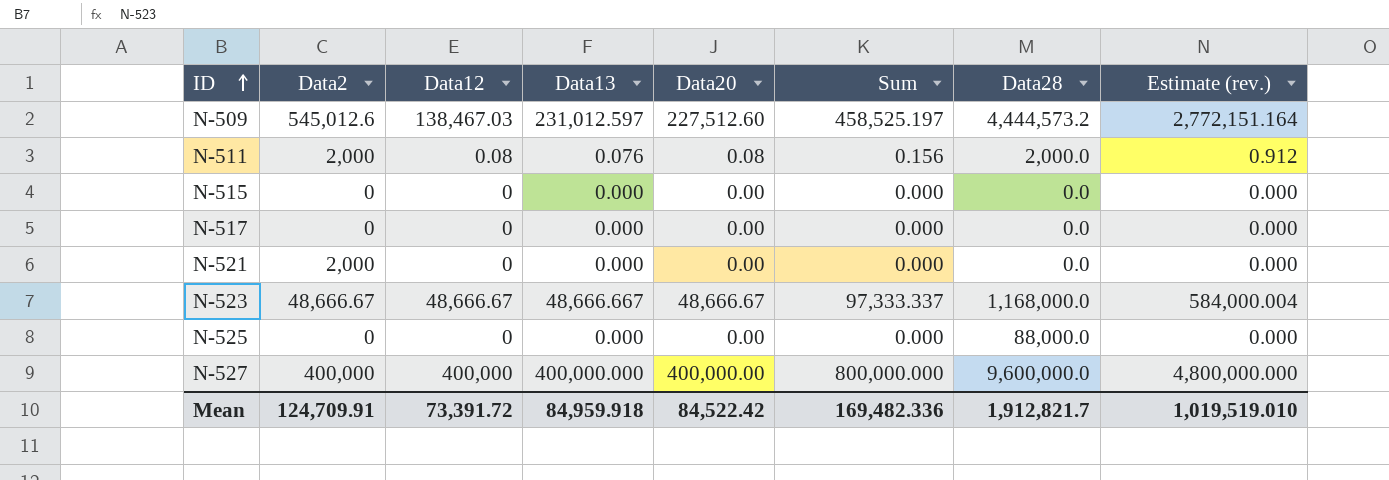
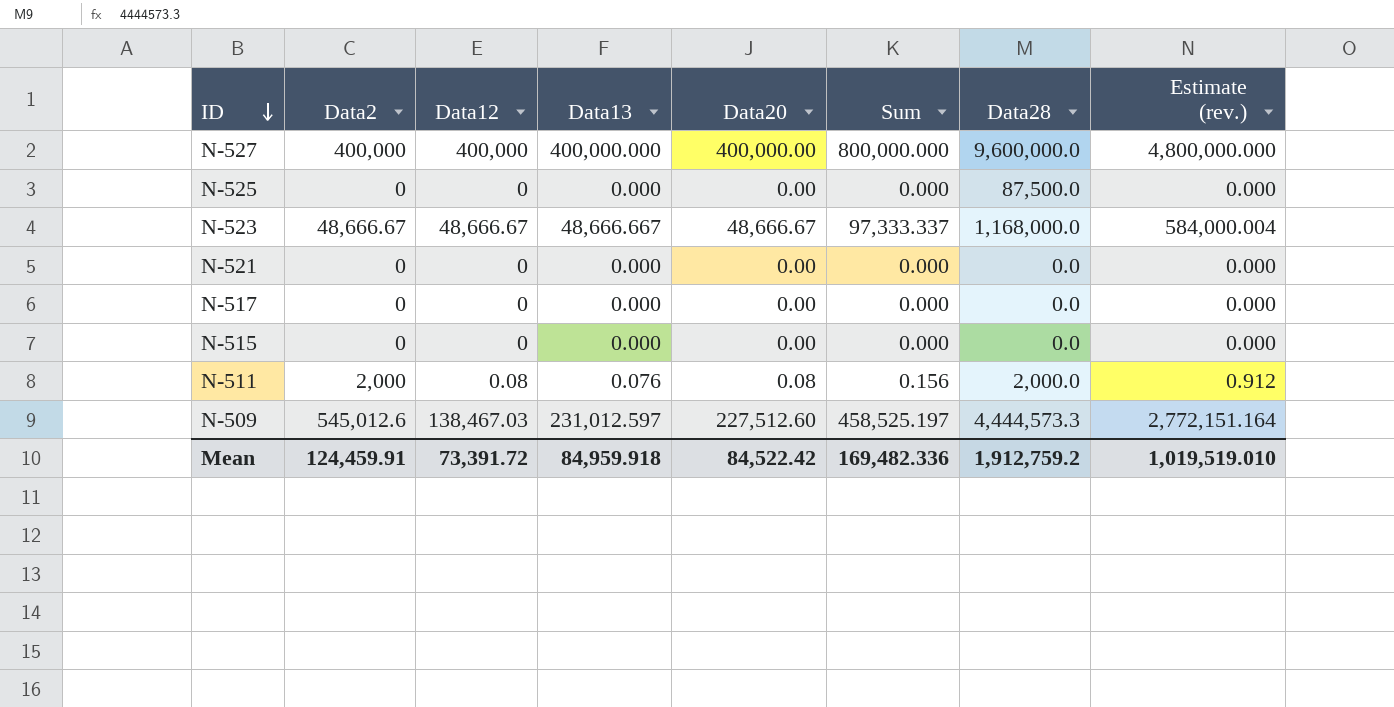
row order: ID ascending -> ID descending
N-525 | Data28: 88,000.0 -> 87,500.0
N-521 | Data2: 2,000 -> 0
N-509 | Data28: 4,444,573.2 -> 4,444,573.3
Mean | Data2: 124,709.91 -> 124,459.91
Mean | Data28: 1,912,821.7 -> 1,912,759.2

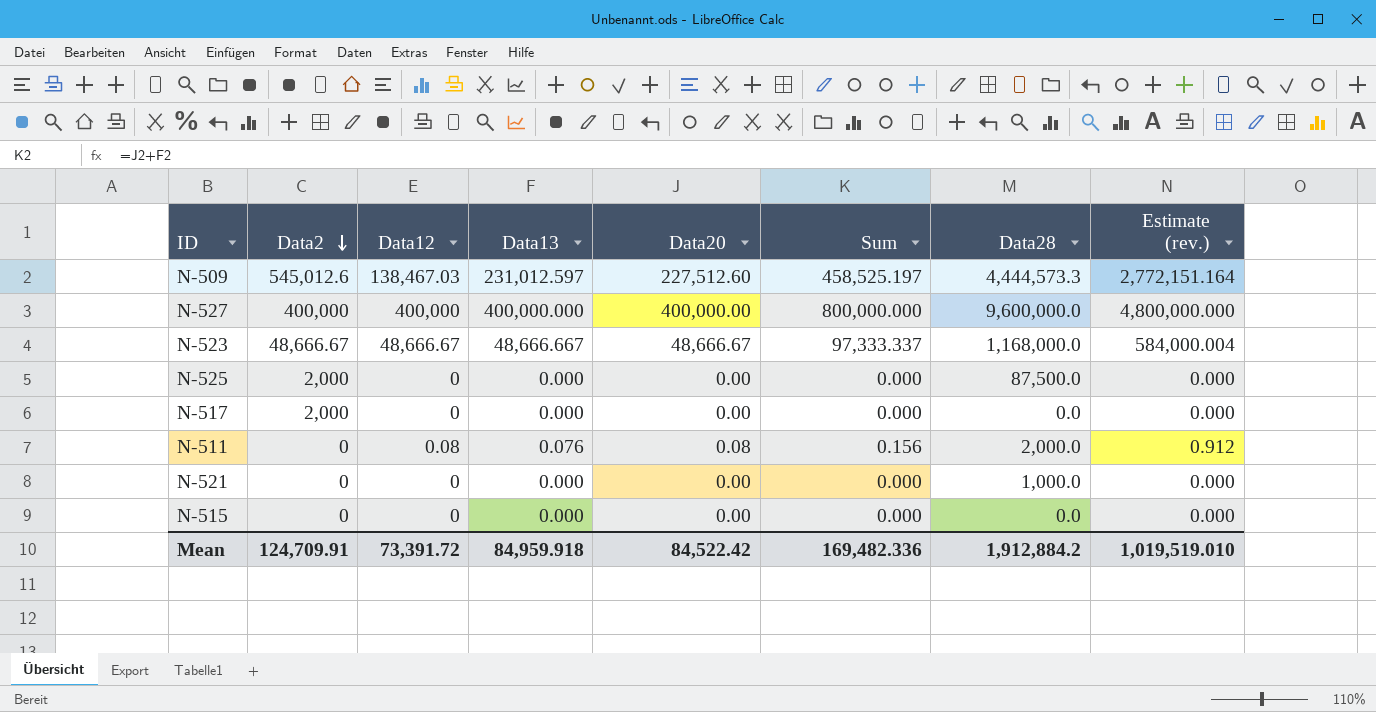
row order: ID descending -> Data2 descending
N-525 | Data2: 0 -> 2,000
N-517 | Data2: 0 -> 2,000
N-511 | Data2: 2,000 -> 0
N-521 | Data28: 0.0 -> 1,000.0
Mean | Data2: 124,459.91 -> 124,709.91
Mean | Data28: 1,912,759.2 -> 1,912,884.2

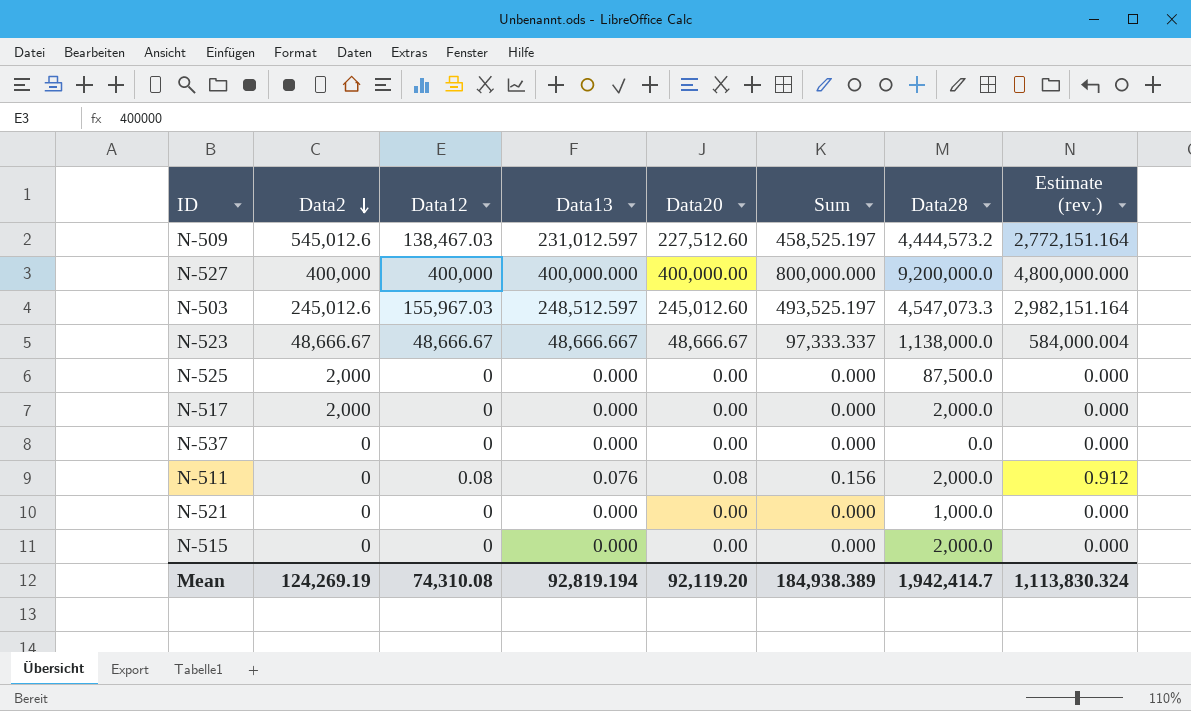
N-509 | Data28: 4,444,573.3 -> 4,444,573.2
N-527 | Data28: 9,600,000.0 -> 9,200,000.0
row N-503: none -> 245,012.6 | 155,967.03 | 248,512.597 | 245,012.60 | 493,525.197 | 4,547,073.3 | 2,982,151.164
N-523 | Data28: 1,168,000.0 -> 1,138,000.0
N-517 | Data28: 0.0 -> 2,000.0
row N-537: none -> 0 | 0 | 0.000 | 0.00 | 0.000 | 0.0 | 0.000
N-515 | Data28: 0.0 -> 2,000.0
Mean | Data2: 124,709.91 -> 124,269.19
Mean | Data12: 73,391.72 -> 74,310.08
Mean | Data13: 84,959.918 -> 92,819.194
Mean | Data20: 84,522.42 -> 92,119.20
Mean | Sum: 169,482.336 -> 184,938.389
Mean | Data28: 1,912,884.2 -> 1,942,414.7
Mean | Estimate (rev.): 1,019,519.010 -> 1,113,830.324

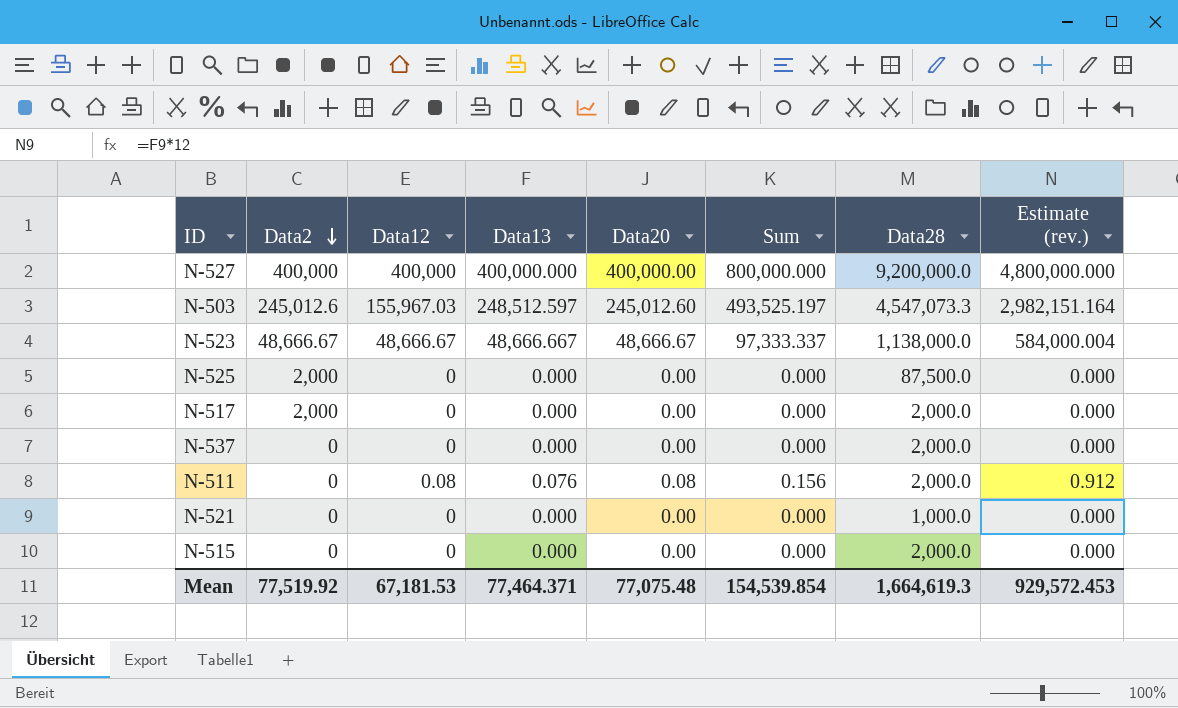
row N-509: 545,012.6 | 138,467.03 | 231,012.597 | 227,512.60 | 458,525.197 | 4,444,573.2 | 2,772,151.164 -> none
N-537 | Data28: 0.0 -> 2,000.0
Mean | Data2: 124,269.19 -> 77,519.92
Mean | Data12: 74,310.08 -> 67,181.53
Mean | Data13: 92,819.194 -> 77,464.371
Mean | Data20: 92,119.20 -> 77,075.48
Mean | Sum: 184,938.389 -> 154,539.854
Mean | Data28: 1,942,414.7 -> 1,664,619.3
Mean | Estimate (rev.): 1,113,830.324 -> 929,572.453

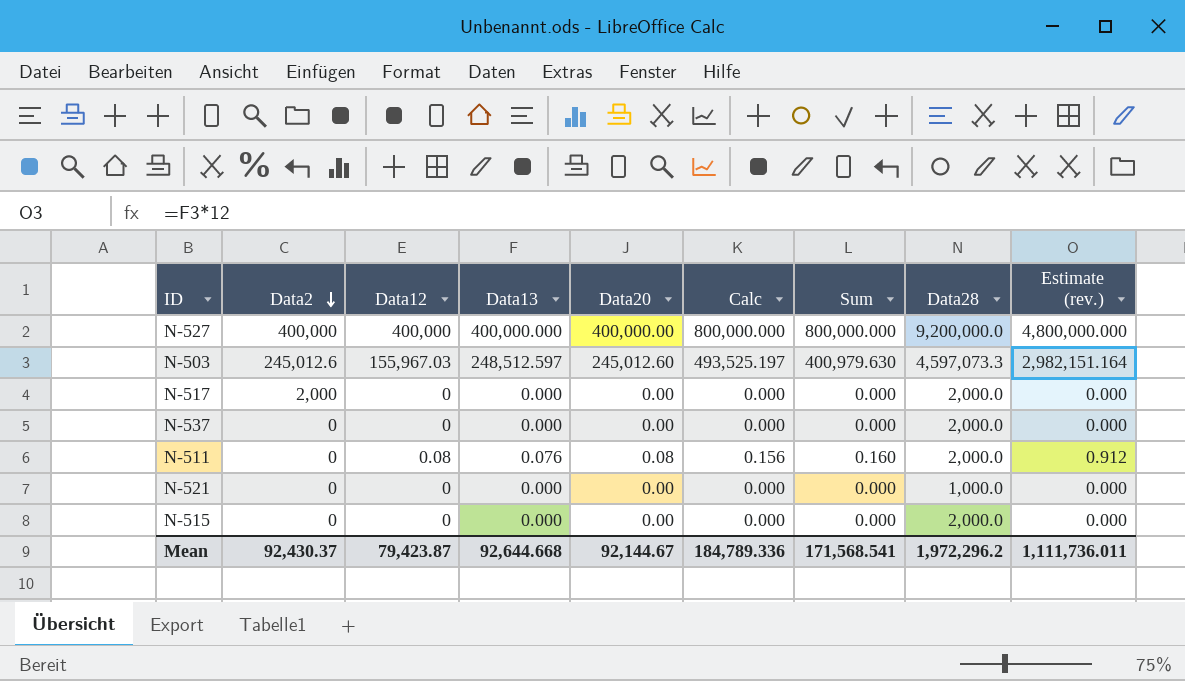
column Calc | formula: none -> [Data13] + [Data20]
column Sum | formula: [Data13] + [Data20] -> [Data12] + [Data20]
row N-523: 48,666.67 | 48,666.67 | 48,666.667 | 48,666.67 | 97,333.337 | 1,138,000.0 | 584,000.004 -> none
row N-525: 2,000 | 0 | 0.000 | 0.00 | 0.000 | 87,500.0 | 0.000 -> none
N-503 | Data28: 4,547,073.3 -> 4,597,073.3
Mean | Data2: 77,519.92 -> 92,430.37
Mean | Data12: 67,181.53 -> 79,423.87
Mean | Data13: 77,464.371 -> 92,644.668
Mean | Data20: 77,075.48 -> 92,144.67
Mean | Sum: 154,539.854 -> 171,568.541
Mean | Data28: 1,664,619.3 -> 1,972,296.2
Mean | Estimate (rev.): 929,572.453 -> 1,111,736.011

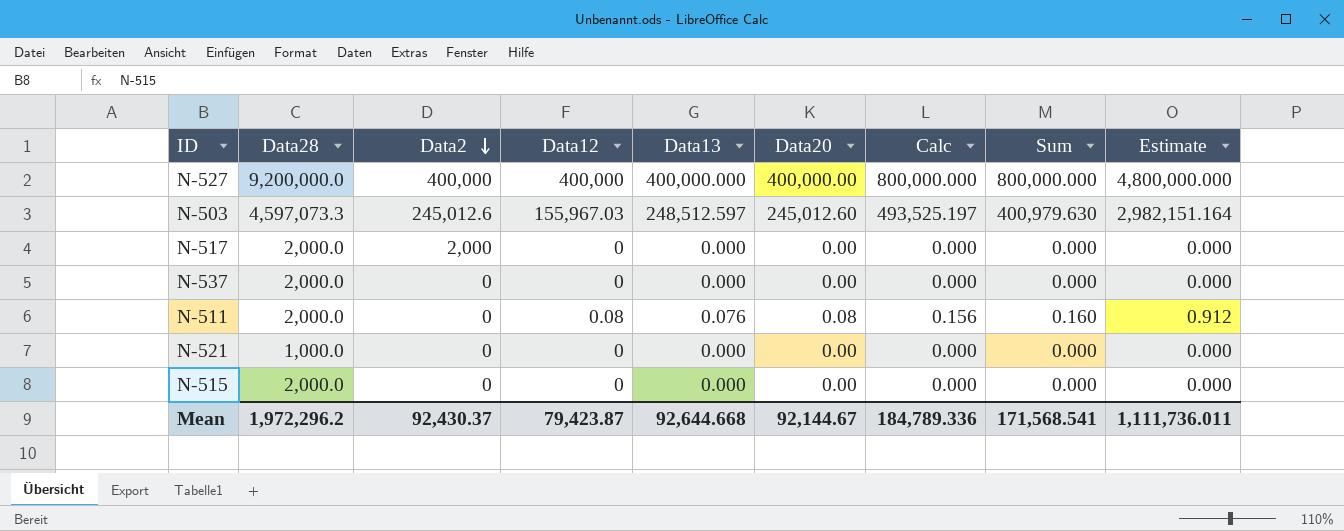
column Data28 | position: 8 -> 2
column name: Estimate (rev.) -> Estimate

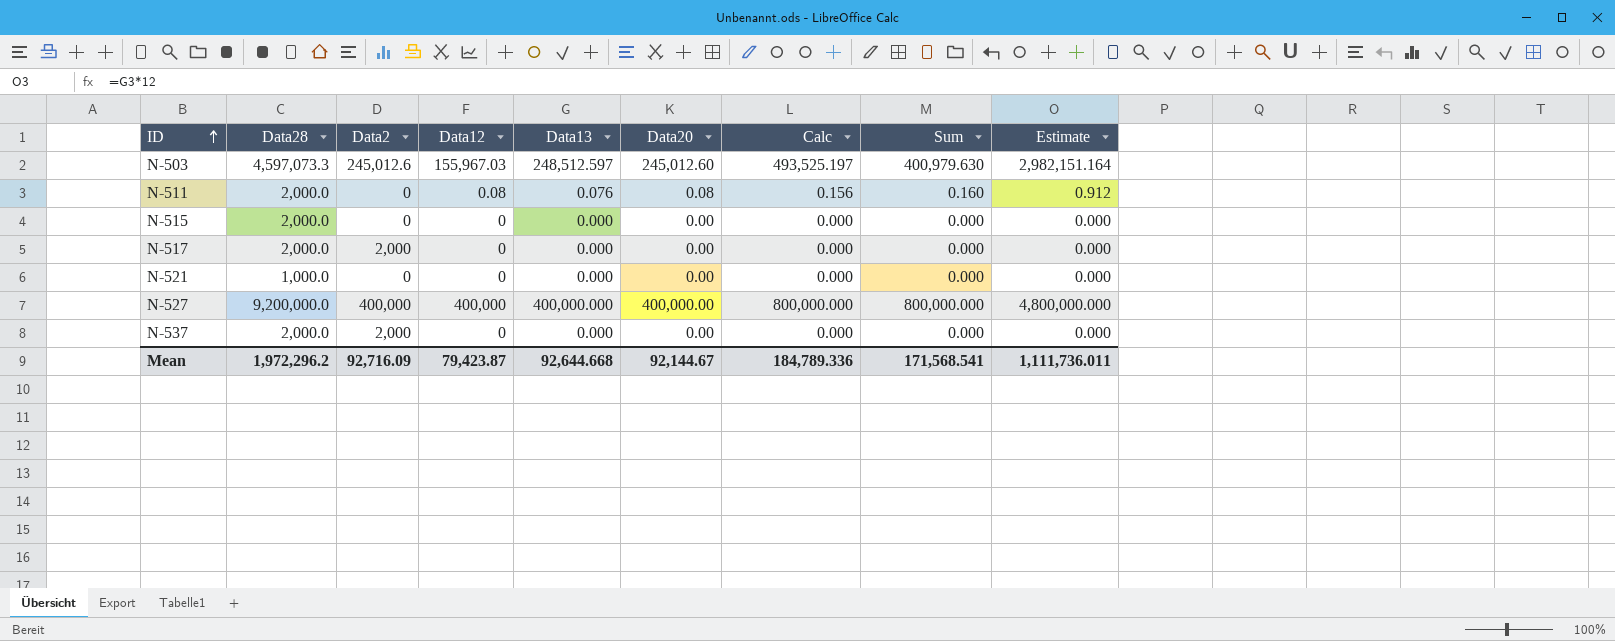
row order: Data2 descending -> ID ascending
N-537 | Data2: 0 -> 2,000
Mean | Data2: 92,430.37 -> 92,716.09

